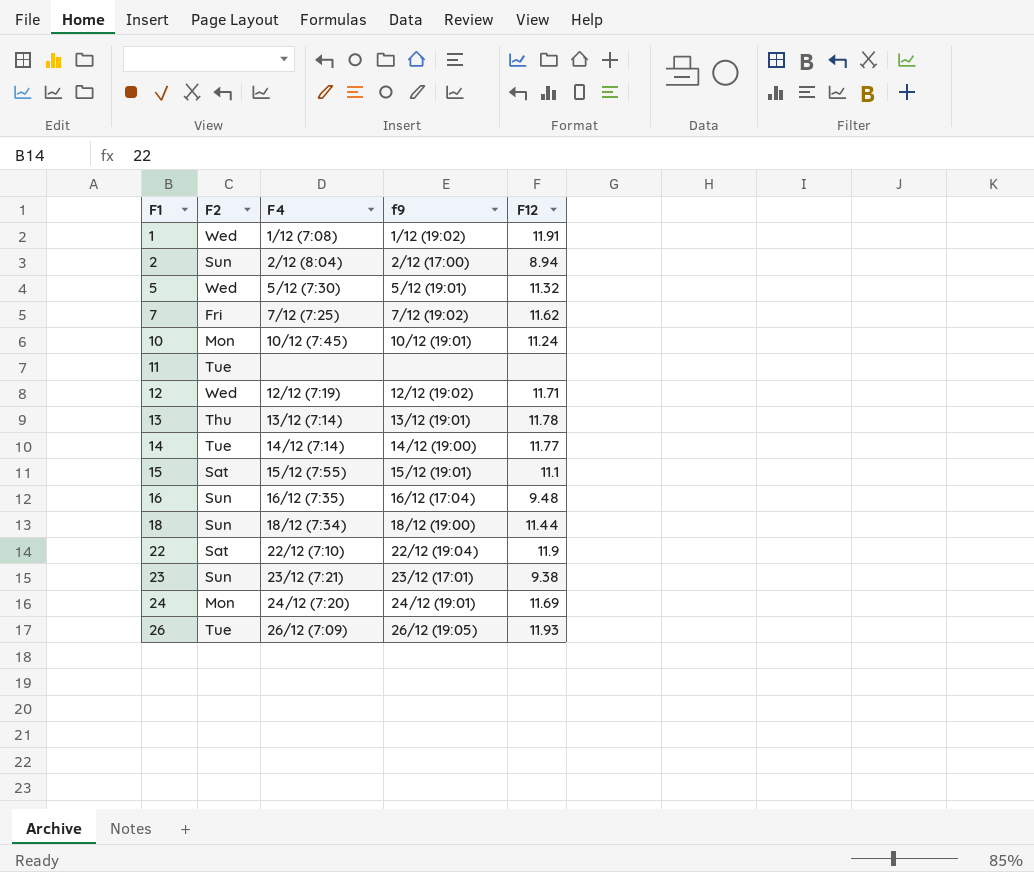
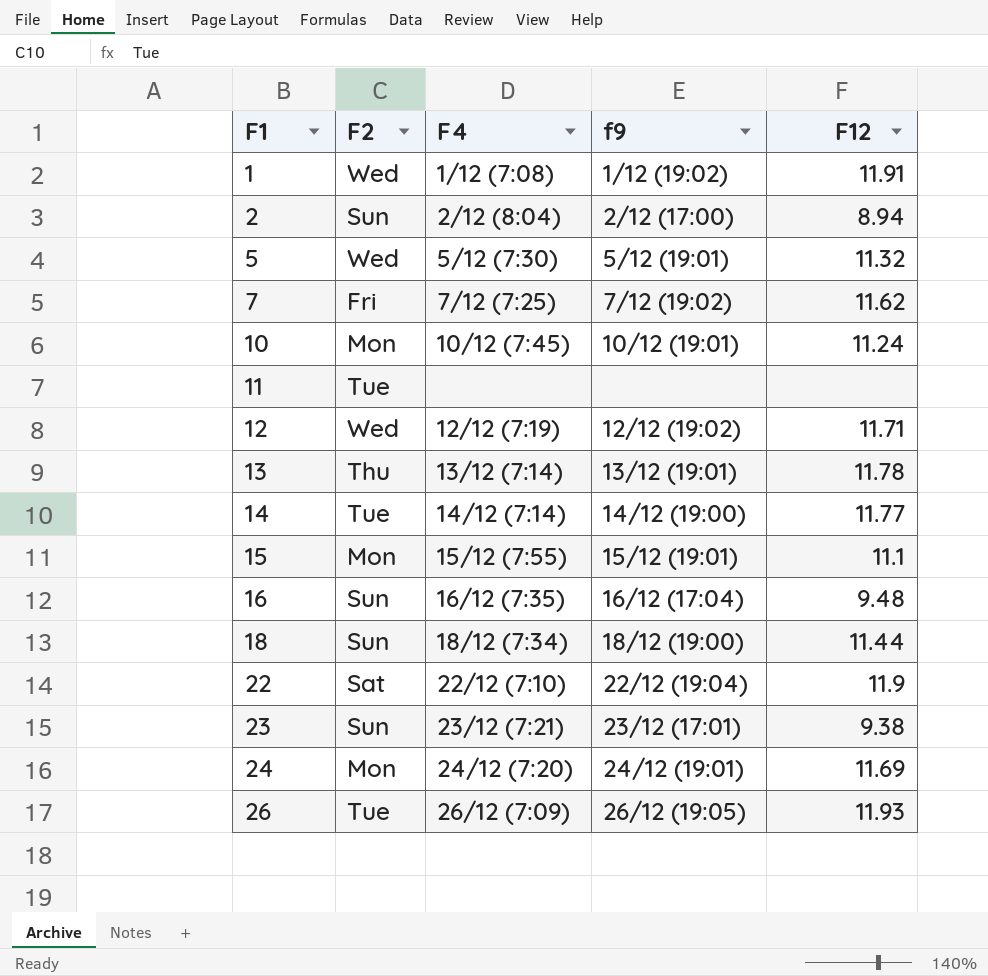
15 | F2: Sat -> Mon

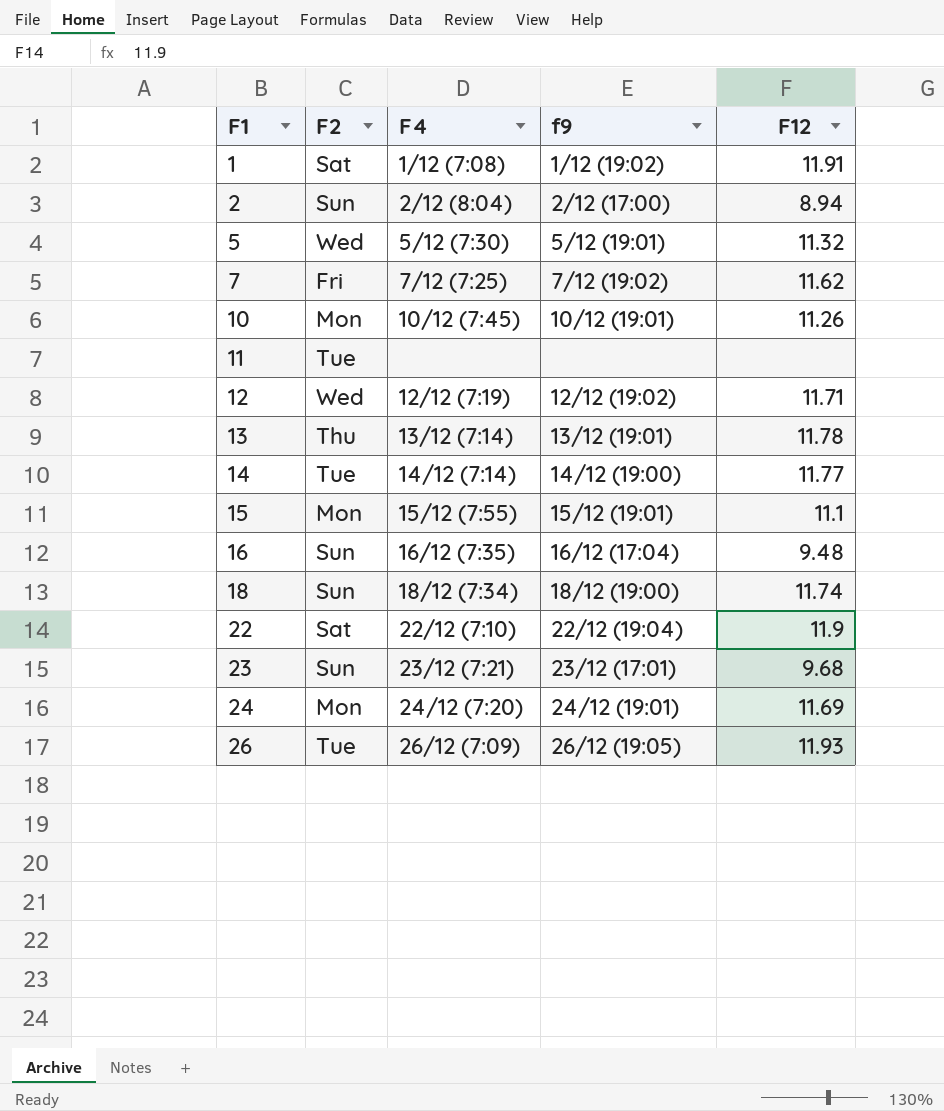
1 | F2: Wed -> Sat
10 | F12: 11.24 -> 11.26
18 | F12: 11.44 -> 11.74
23 | F12: 9.38 -> 9.68

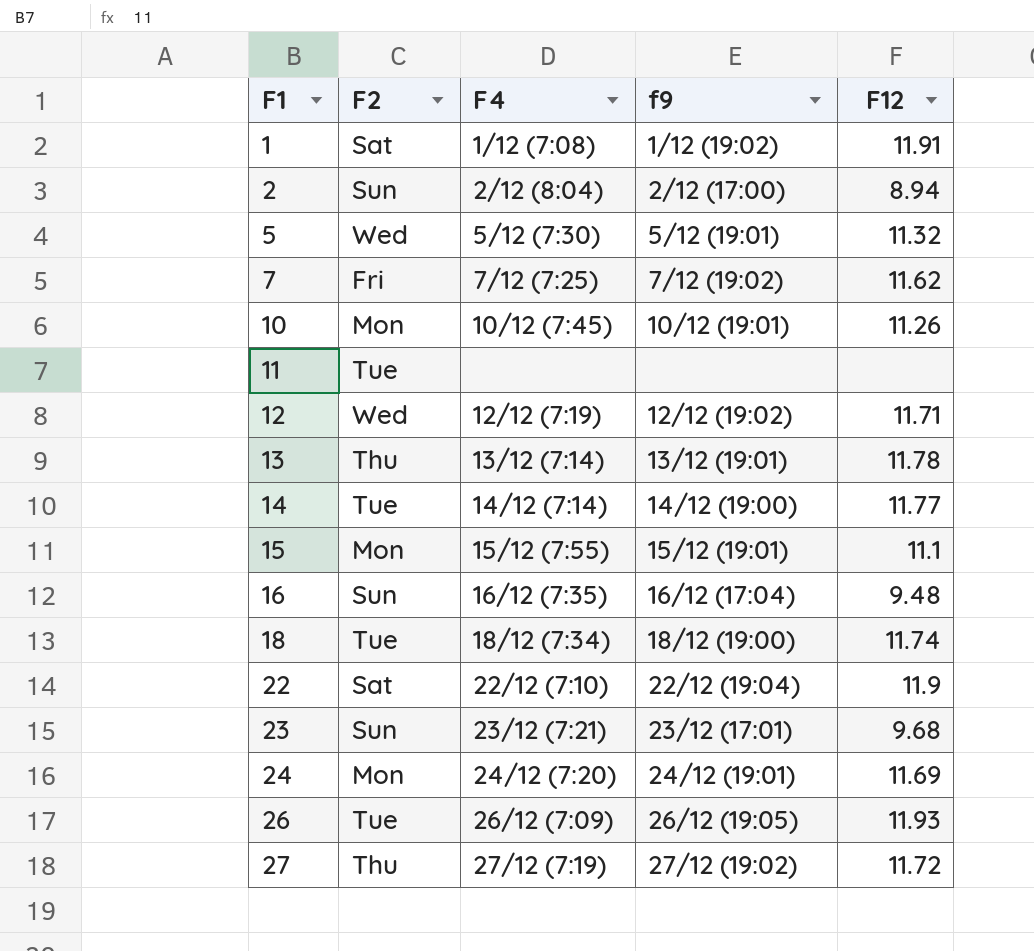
18 | F2: Sun -> Tue
row 27: none -> Thu | 27/12 (7:19) | 27/12 (19:02) | 11.72

